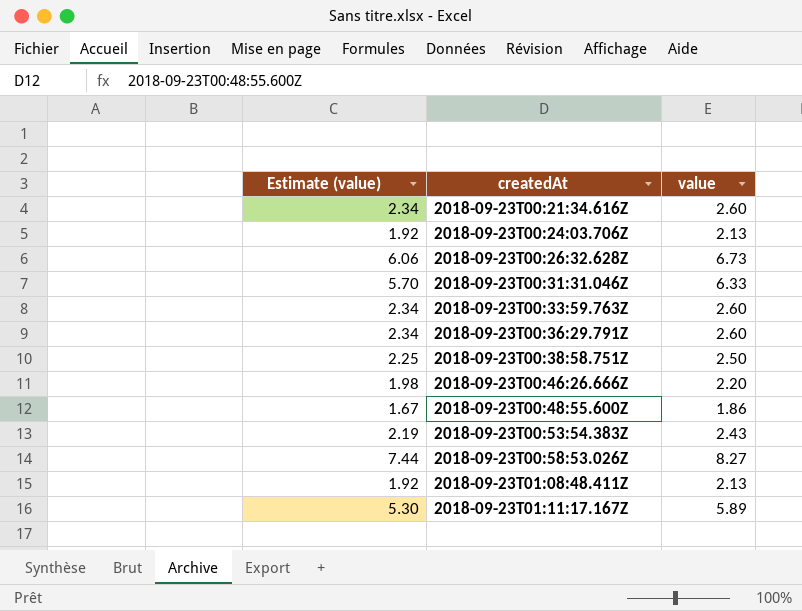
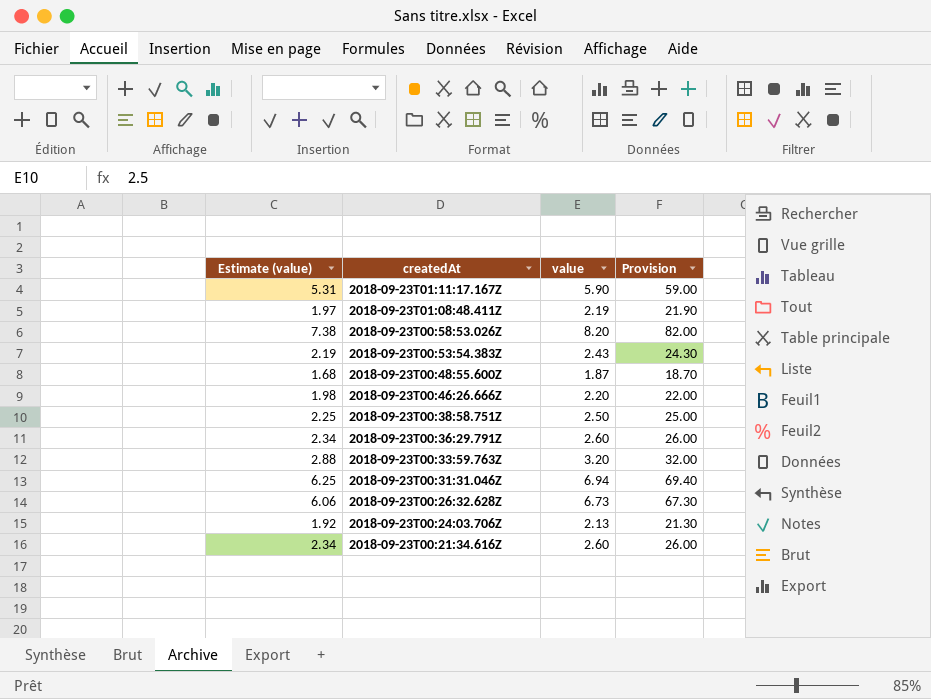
row order: createdAt ascending -> createdAt descending
column Provision | formula: none -> [value] * 10
2018-09-23T01:11:17.167Z | Estimate (value): 5.30 -> 5.31
2018-09-23T01:11:17.167Z | value: 5.89 -> 5.90
2018-09-23T01:08:48.411Z | Estimate (value): 1.92 -> 1.97
2018-09-23T01:08:48.411Z | value: 2.13 -> 2.19
2018-09-23T00:58:53.026Z | Estimate (value): 7.44 -> 7.38
2018-09-23T00:58:53.026Z | value: 8.27 -> 8.20
2018-09-23T00:48:55.600Z | Estimate (value): 1.67 -> 1.68
2018-09-23T00:48:55.600Z | value: 1.86 -> 1.87
2018-09-23T00:33:59.763Z | Estimate (value): 2.34 -> 2.88
2018-09-23T00:33:59.763Z | value: 2.60 -> 3.20
2018-09-23T00:31:31.046Z | Estimate (value): 5.70 -> 6.25
2018-09-23T00:31:31.046Z | value: 6.33 -> 6.94

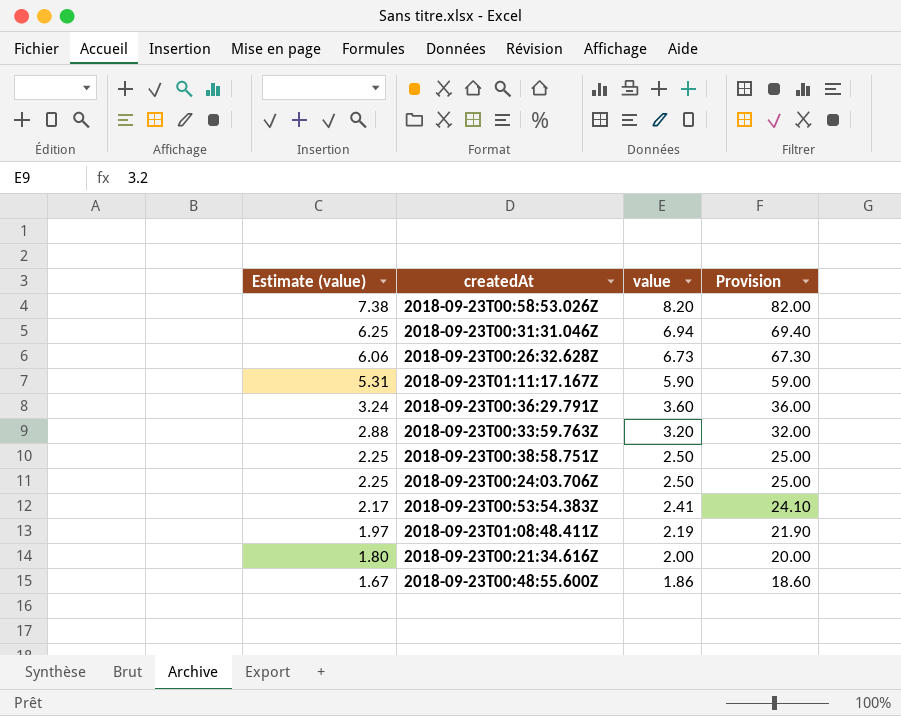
row order: createdAt descending -> Estimate (value) descending
row 2018-09-23T00:46:26.666Z: 1.98 | 2.20 | 22.00 -> none
2018-09-23T00:36:29.791Z | Estimate (value): 2.34 -> 3.24
2018-09-23T00:36:29.791Z | value: 2.60 -> 3.60
2018-09-23T00:36:29.791Z | Provision: 26.00 -> 36.00
2018-09-23T00:24:03.706Z | Estimate (value): 1.92 -> 2.25
2018-09-23T00:24:03.706Z | value: 2.13 -> 2.50
2018-09-23T00:24:03.706Z | Provision: 21.30 -> 25.00
2018-09-23T00:53:54.383Z | Estimate (value): 2.19 -> 2.17
2018-09-23T00:53:54.383Z | value: 2.43 -> 2.41
2018-09-23T00:53:54.383Z | Provision: 24.30 -> 24.10
2018-09-23T00:21:34.616Z | Estimate (value): 2.34 -> 1.80
2018-09-23T00:21:34.616Z | value: 2.60 -> 2.00
2018-09-23T00:21:34.616Z | Provision: 26.00 -> 20.00
2018-09-23T00:48:55.600Z | Estimate (value): 1.68 -> 1.67
2018-09-23T00:48:55.600Z | value: 1.87 -> 1.86
2018-09-23T00:48:55.600Z | Provision: 18.70 -> 18.60

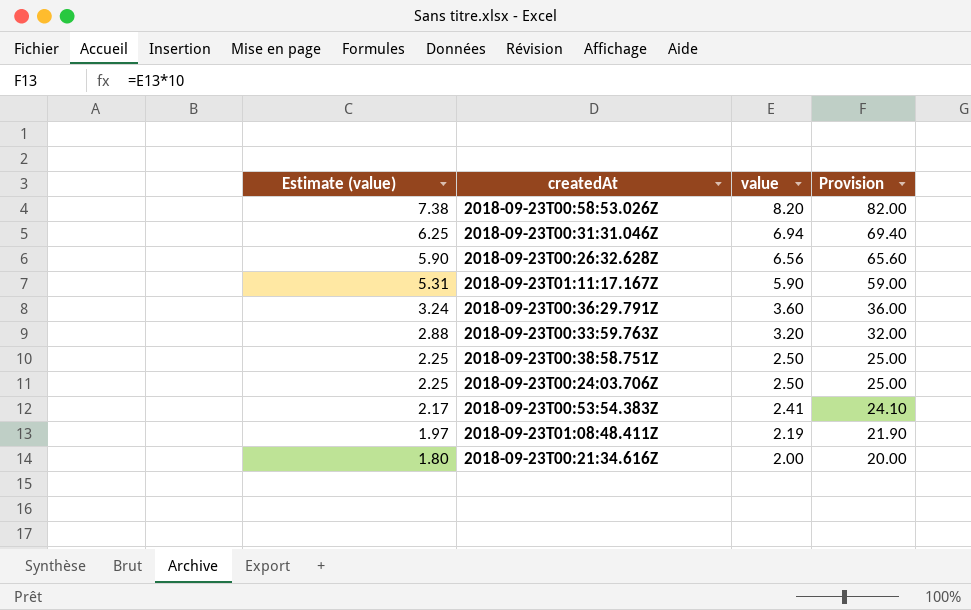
row 2018-09-23T00:48:55.600Z: 1.67 | 1.86 | 18.60 -> none
2018-09-23T00:26:32.628Z | Estimate (value): 6.06 -> 5.90
2018-09-23T00:26:32.628Z | value: 6.73 -> 6.56
2018-09-23T00:26:32.628Z | Provision: 67.30 -> 65.60

